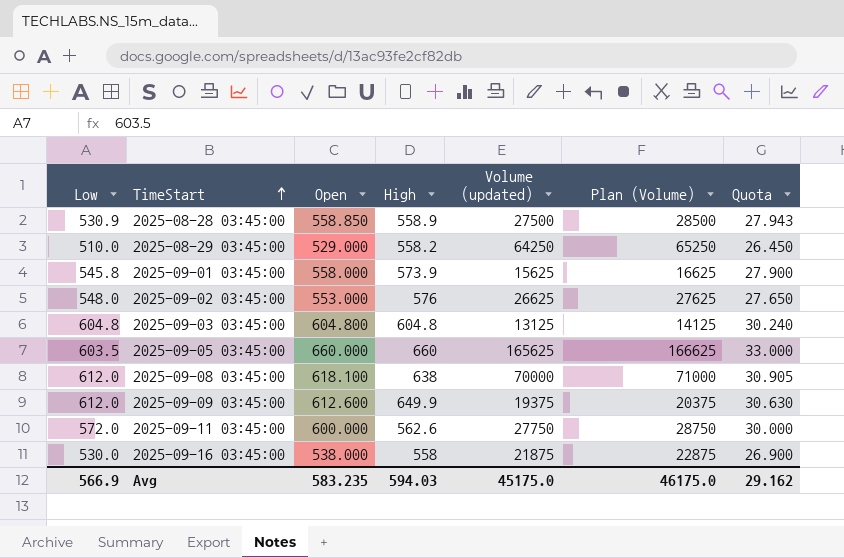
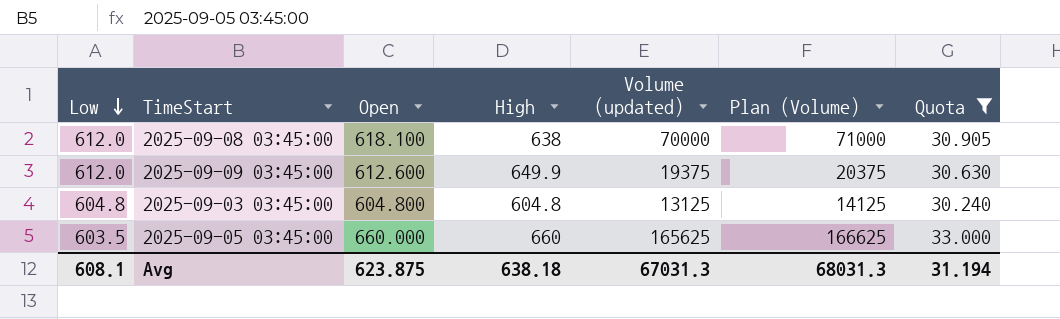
filter: none -> Quota >= 30.240
row order: TimeStart ascending -> Low descending
Avg | Low: 566.9 -> 608.1
Avg | Open: 583.235 -> 623.875
Avg | High: 594.03 -> 638.18
Avg | Volume (updated): 45175.0 -> 67031.3
Avg | Plan (Volume): 46175.0 -> 68031.3
Avg | Quota: 29.162 -> 31.194

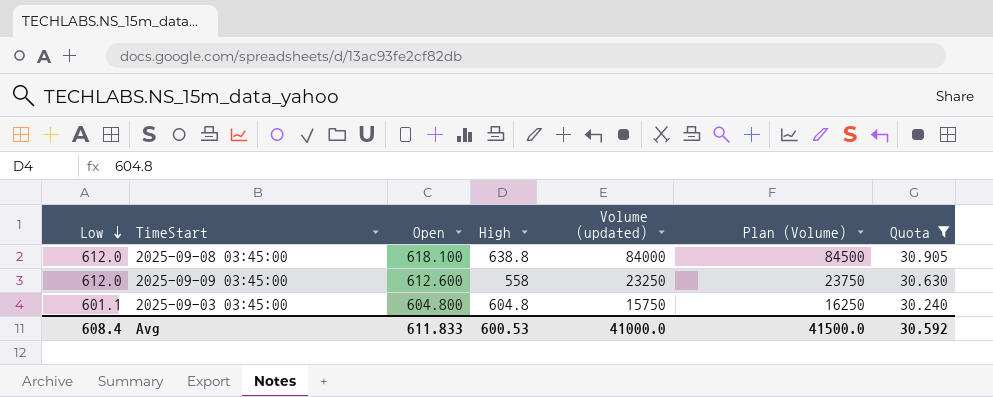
column Plan (Volume) | formula: [Volume (updated)] + 1000 -> [Volume (updated)] + 500
row 2025-09-05 03:45:00: 603.5 | 660.000 | 660 | 165625 | 166625 | 33.000 -> none
2025-09-08 03:45:00 | High: 638 -> 638.8
2025-09-08 03:45:00 | Volume (updated): 70000 -> 84000
2025-09-09 03:45:00 | High: 649.9 -> 558
2025-09-09 03:45:00 | Volume (updated): 19375 -> 23250
2025-09-03 03:45:00 | Low: 604.8 -> 601.1
2025-09-03 03:45:00 | Volume (updated): 13125 -> 15750
Avg | Low: 608.1 -> 608.4
Avg | Open: 623.875 -> 611.833
Avg | High: 638.18 -> 600.53
Avg | Volume (updated): 67031.3 -> 41000.0
Avg | Plan (Volume): 68031.3 -> 41500.0
Avg | Quota: 31.194 -> 30.592

